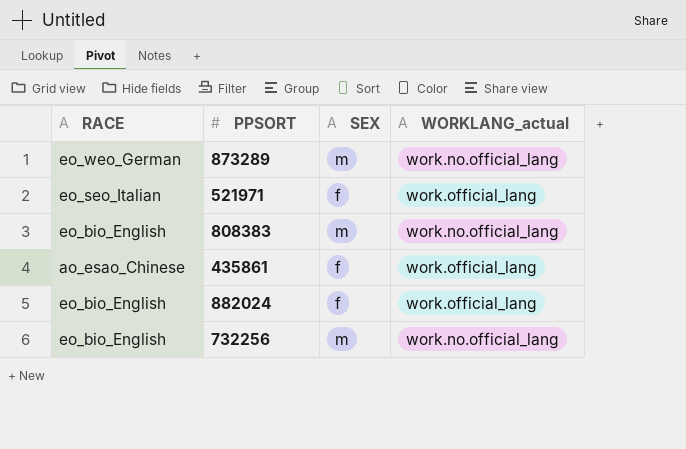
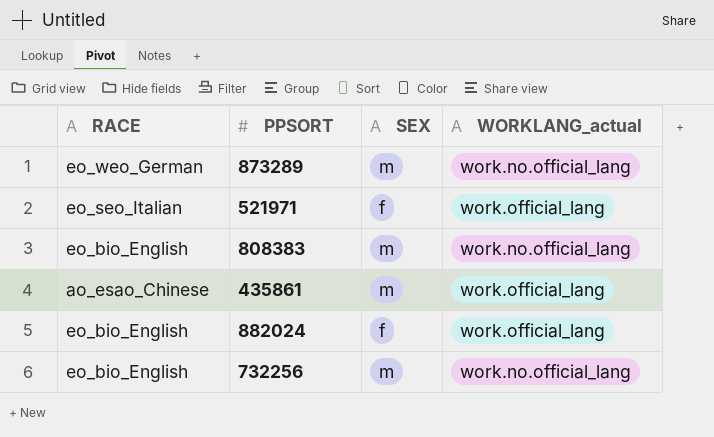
435861 | SEX: f -> m

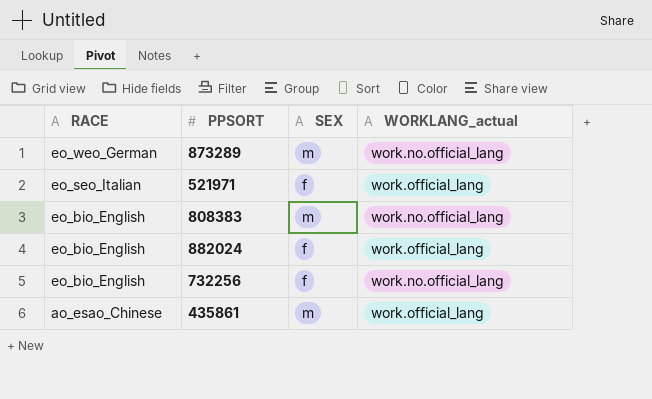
row order: none -> RACE descending
732256 | SEX: m -> f

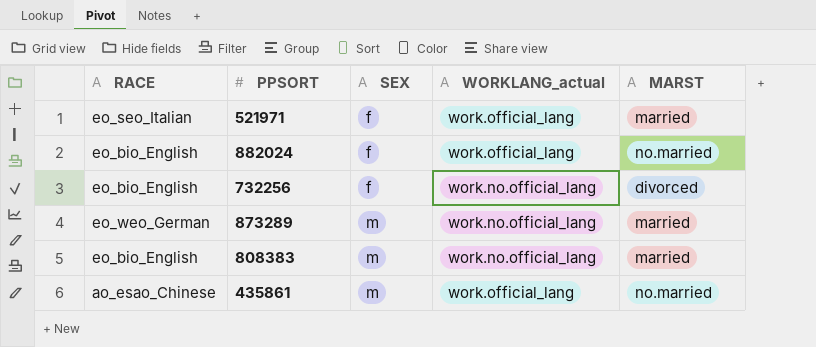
row order: RACE descending -> SEX ascending
column MARST | position: none -> 5

